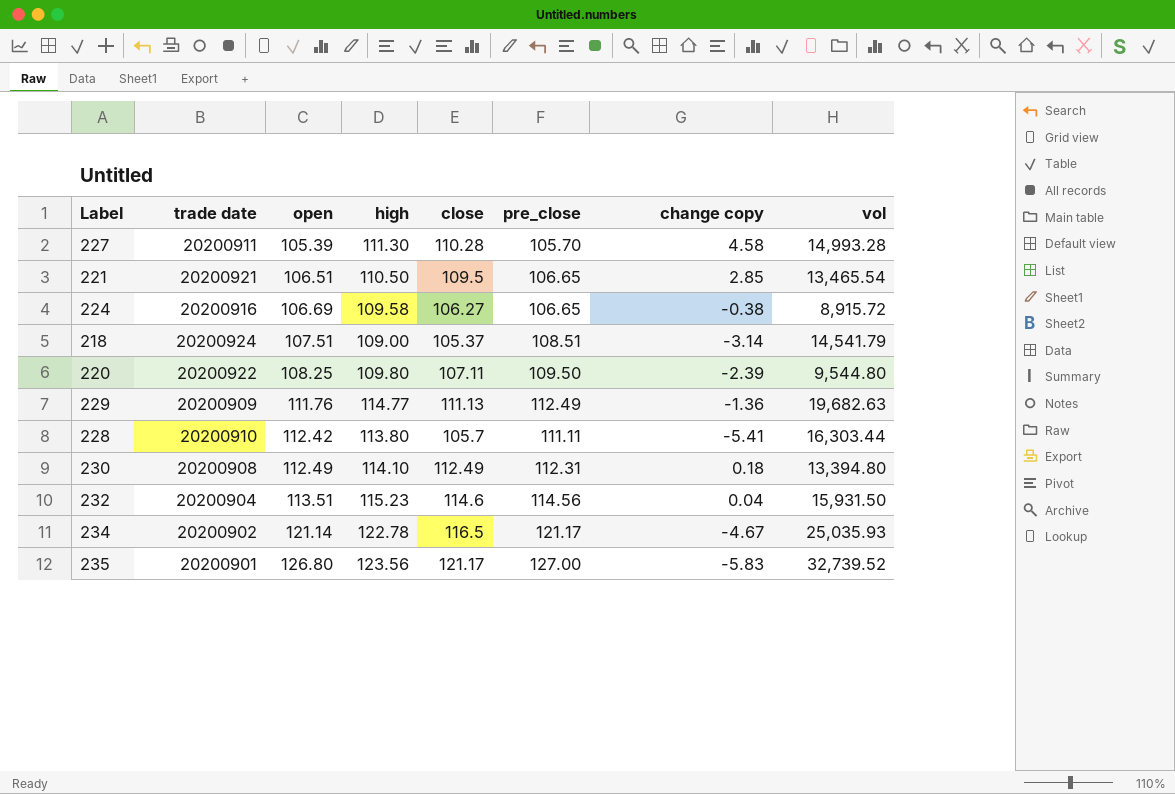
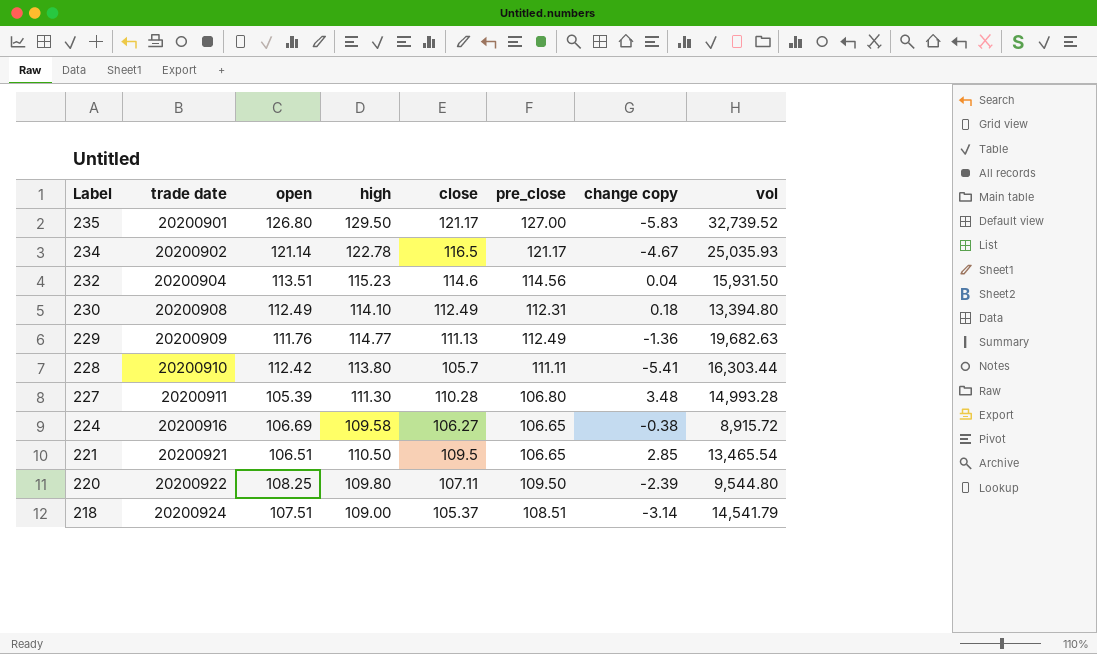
row order: open ascending -> Label descending
235 | high: 123.56 -> 129.50
227 | pre_close: 105.70 -> 106.80
227 | change copy: 4.58 -> 3.48

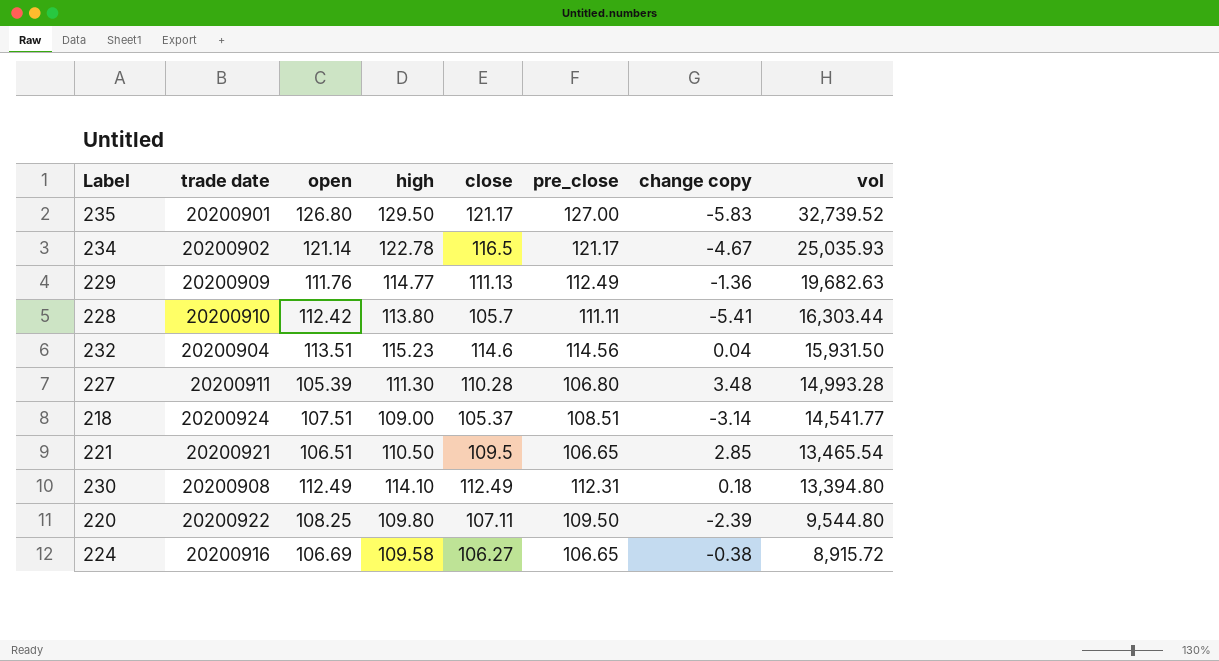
row order: Label descending -> vol descending
218 | vol: 14,541.79 -> 14,541.77

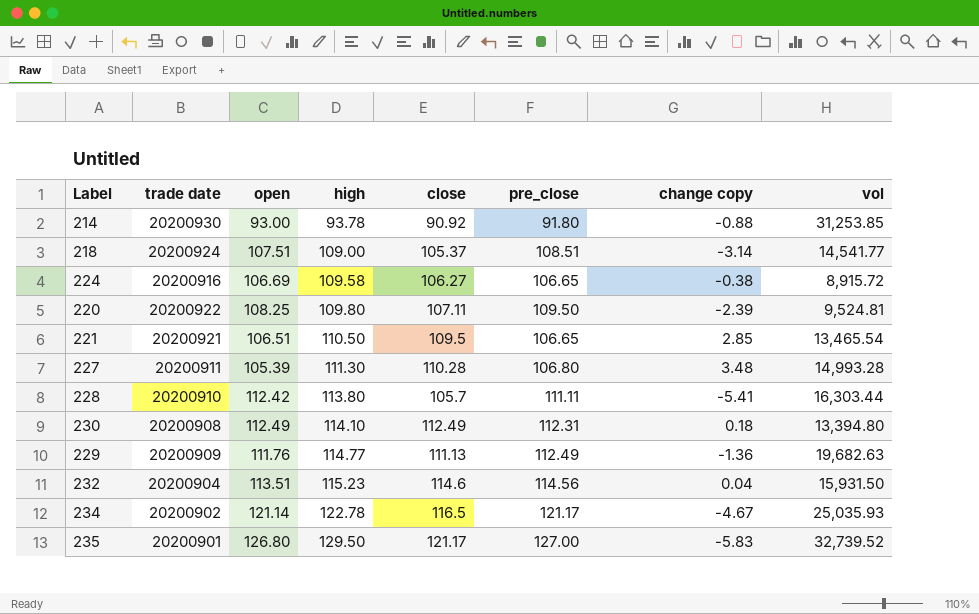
row order: vol descending -> high ascending
row 214: none -> 20200930 | 93.00 | 93.78 | 90.92 | 91.80 | -0.88 | 31,253.85
220 | vol: 9,544.80 -> 9,524.81

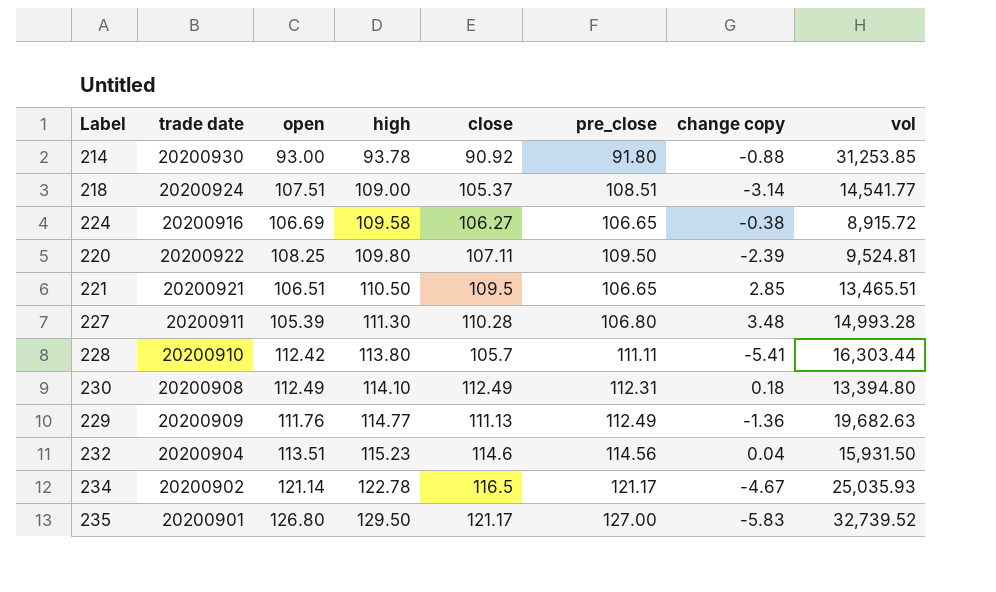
221 | vol: 13,465.54 -> 13,465.51

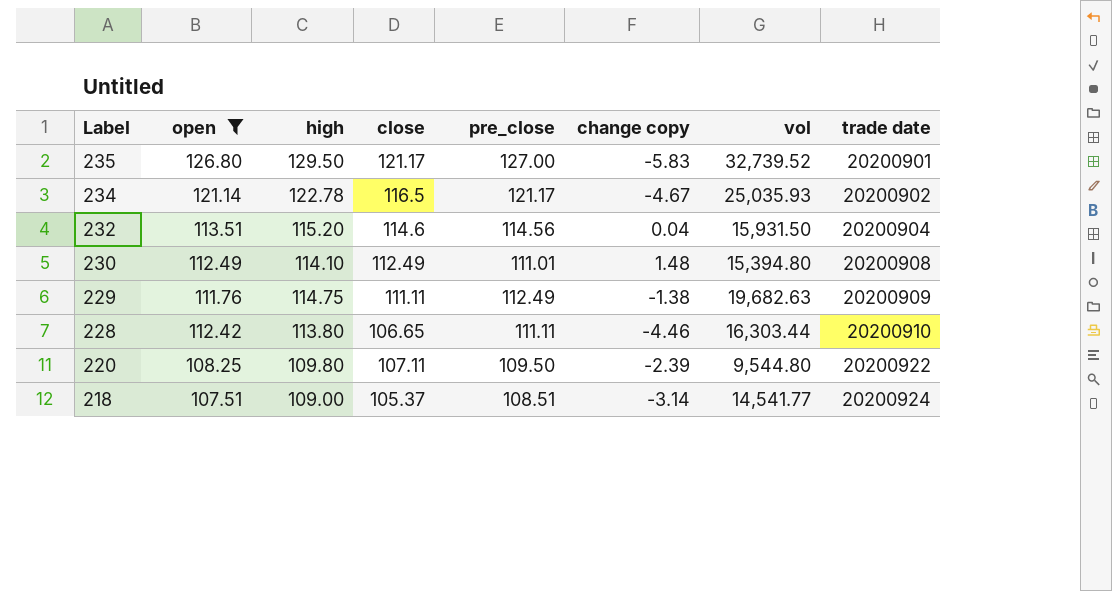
filter: none -> open >= 107.51
row order: high ascending -> Label descending
column trade date | position: 2 -> 8
232 | high: 115.23 -> 115.20
230 | pre_close: 112.31 -> 111.01
230 | change copy: 0.18 -> 1.48
230 | vol: 13,394.80 -> 15,394.80
229 | high: 114.77 -> 114.75
229 | close: 111.13 -> 111.11
229 | change copy: -1.36 -> -1.38
228 | close: 105.7 -> 106.65
228 | change copy: -5.41 -> -4.46
220 | vol: 9,524.81 -> 9,544.80

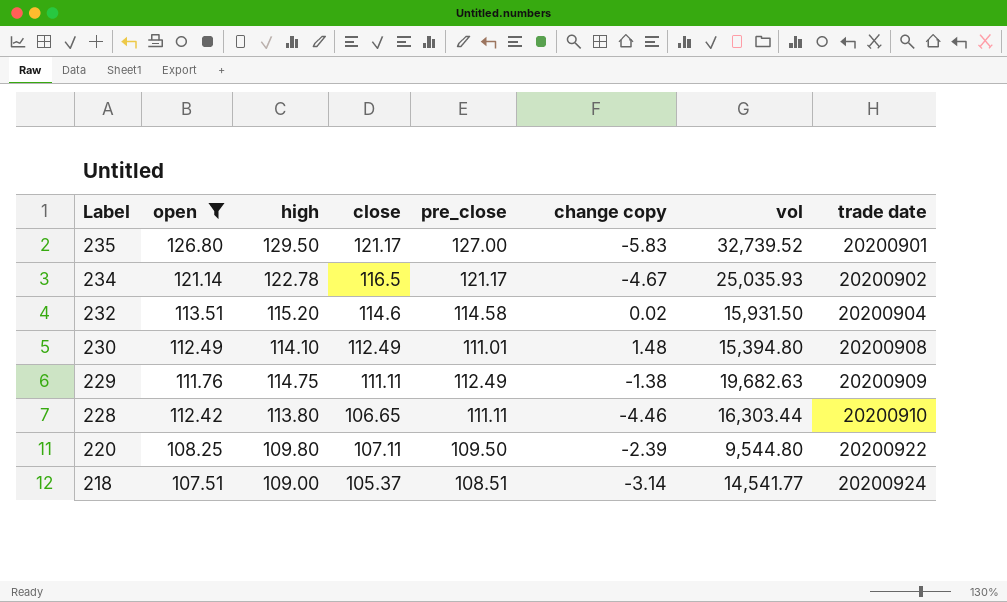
232 | pre_close: 114.56 -> 114.58
232 | change copy: 0.04 -> 0.02

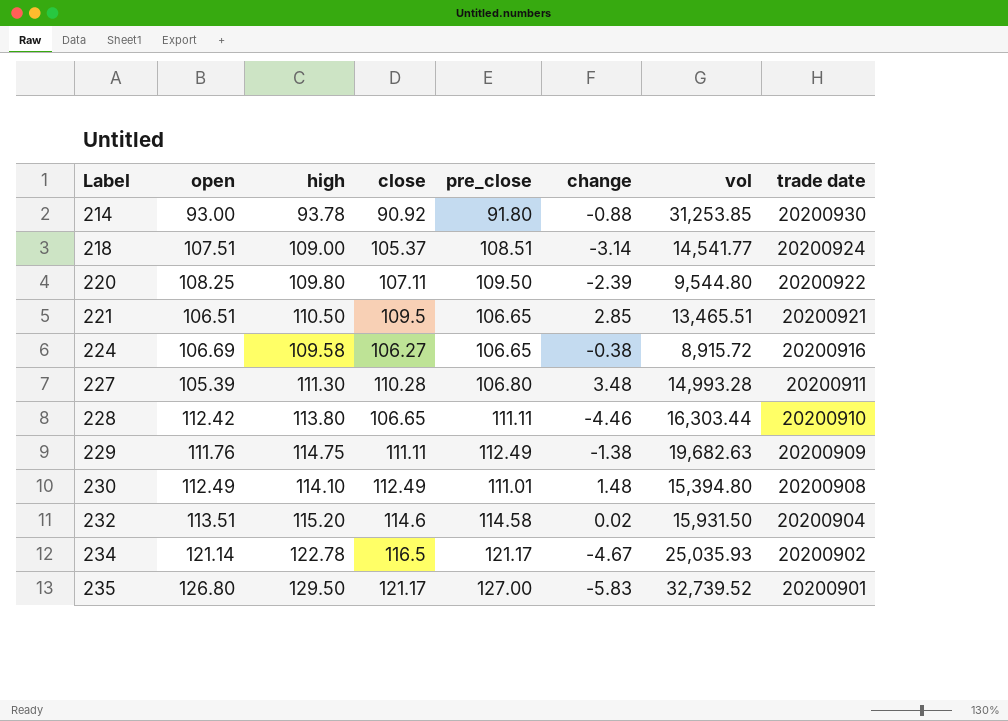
filter: open >= 107.51 -> none
row order: Label descending -> Label ascending
column name: change copy -> change

